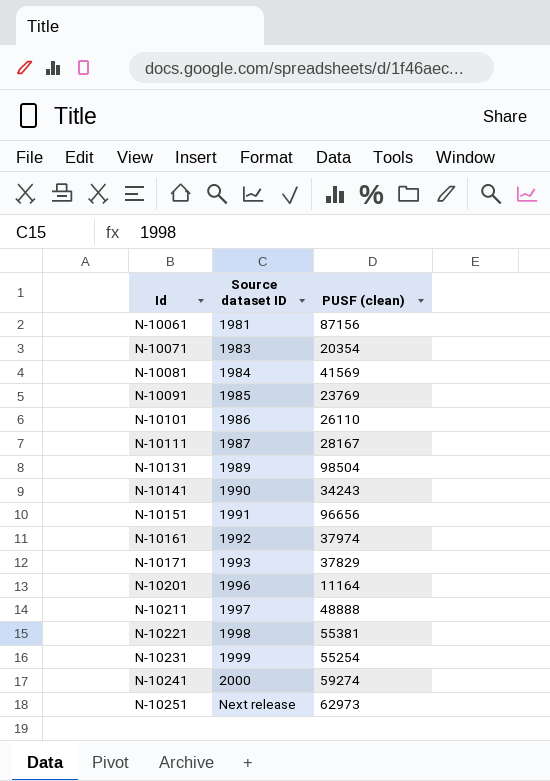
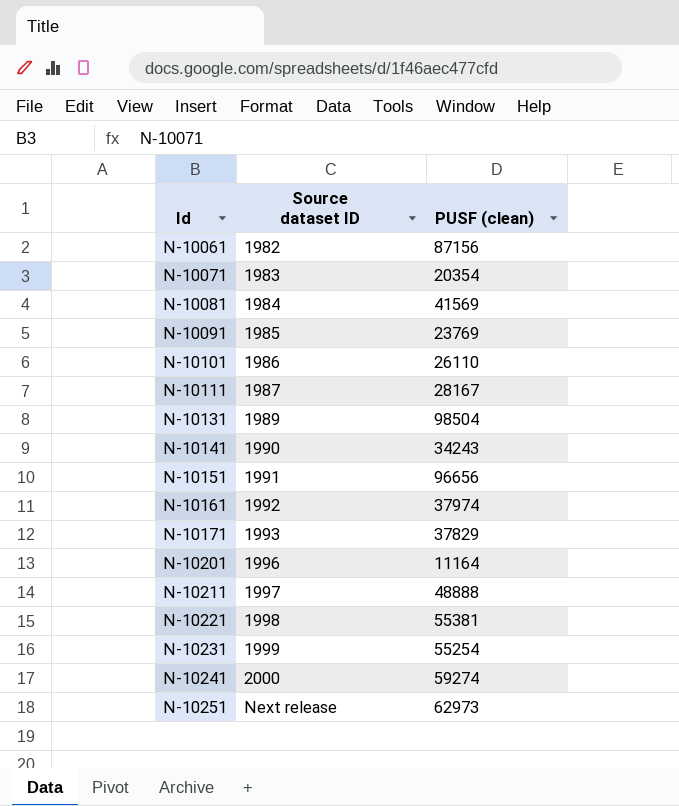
N-10061 | Source dataset ID: 1981 -> 1982

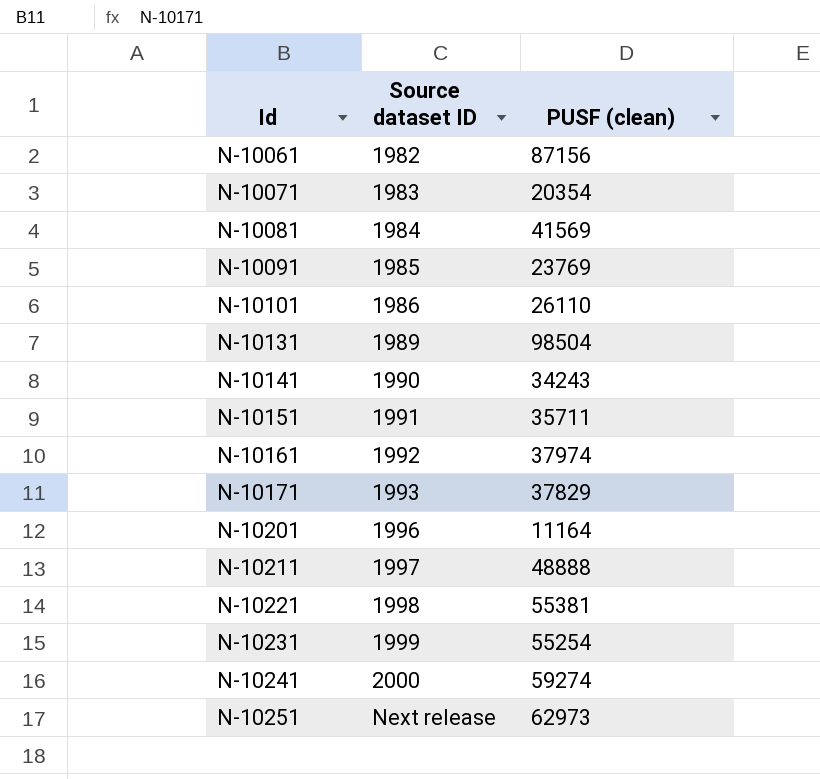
row N-10111: 1987 | 28167 -> none
N-10151 | PUSF (clean): 96656 -> 35711

